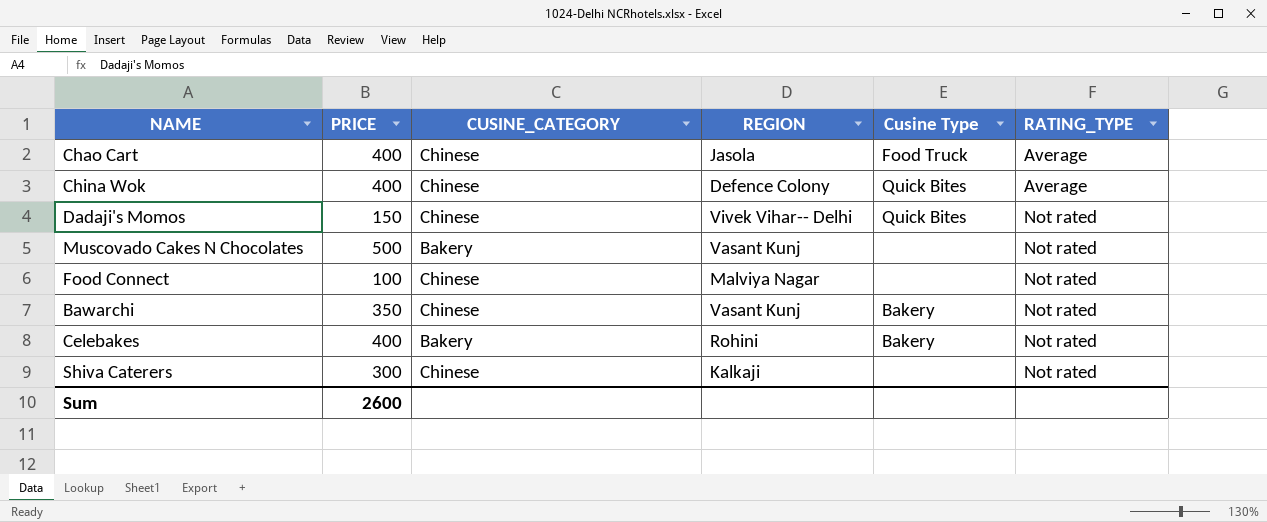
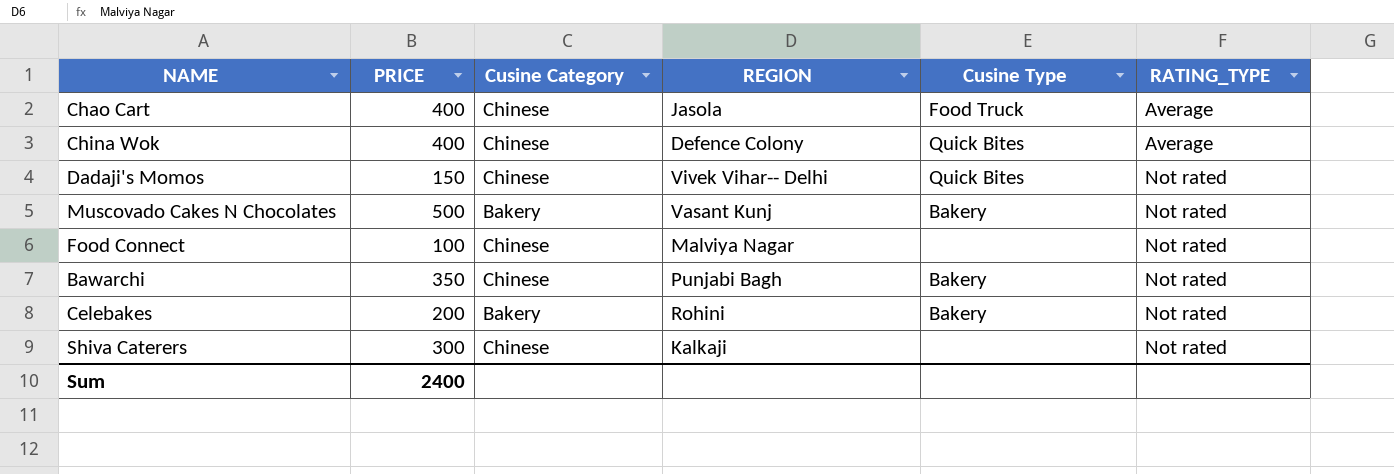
column name: CUSINE_CATEGORY -> Cusine Category
Muscovado Cakes N Chocolates | Cusine Type: none -> Bakery
Bawarchi | REGION: Vasant Kunj -> Punjabi Bagh
Celebakes | PRICE: 400 -> 200
Sum | PRICE: 2600 -> 2400

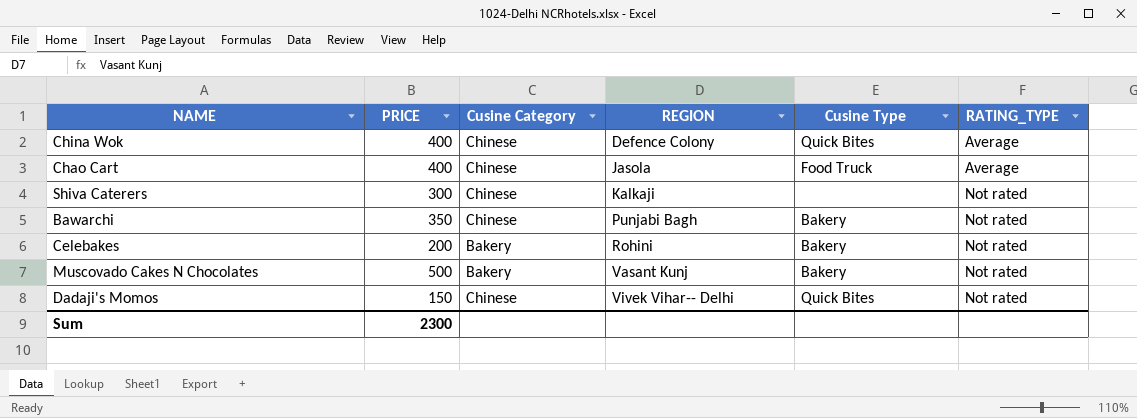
row order: RATING_TYPE ascending -> REGION ascending
row Food Connect: 100 | Chinese | Malviya Nagar | none | Not rated -> none
Sum | PRICE: 2400 -> 2300

